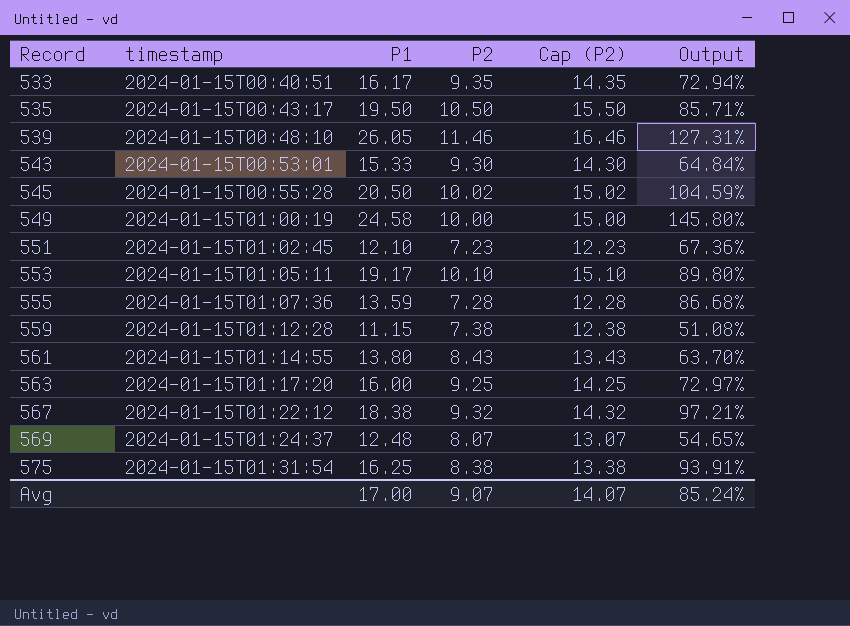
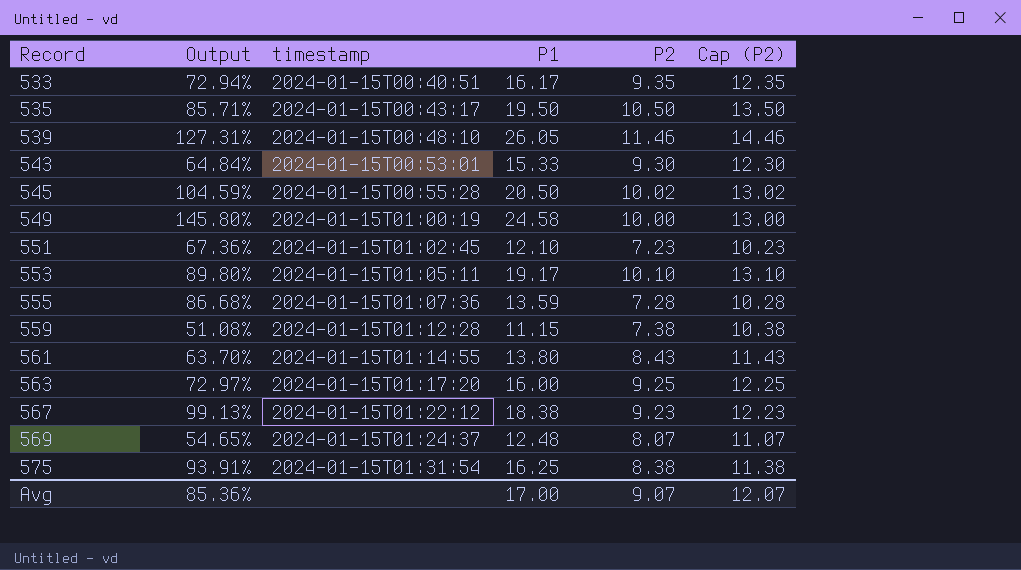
column Output | position: 6 -> 2
column Cap (P2) | formula: [P2] + 5 -> [P2] + 3
567 | Output: 97.21% -> 99.13%
567 | P2: 9.32 -> 9.23
Avg | Output: 85.24% -> 85.36%
Avg | Cap (P2): 14.07 -> 12.07

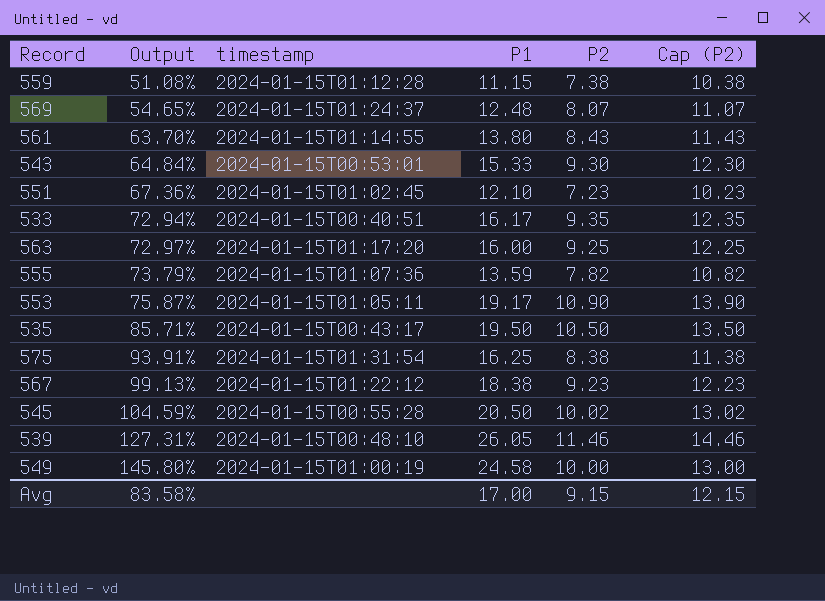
row order: Record ascending -> Output ascending
555 | Output: 86.68% -> 73.79%
555 | P2: 7.28 -> 7.82
555 | Cap (P2): 10.28 -> 10.82
553 | Output: 89.80% -> 75.87%
553 | P2: 10.10 -> 10.90
553 | Cap (P2): 13.10 -> 13.90
Avg | Output: 85.36% -> 83.58%
Avg | P2: 9.07 -> 9.15
Avg | Cap (P2): 12.07 -> 12.15

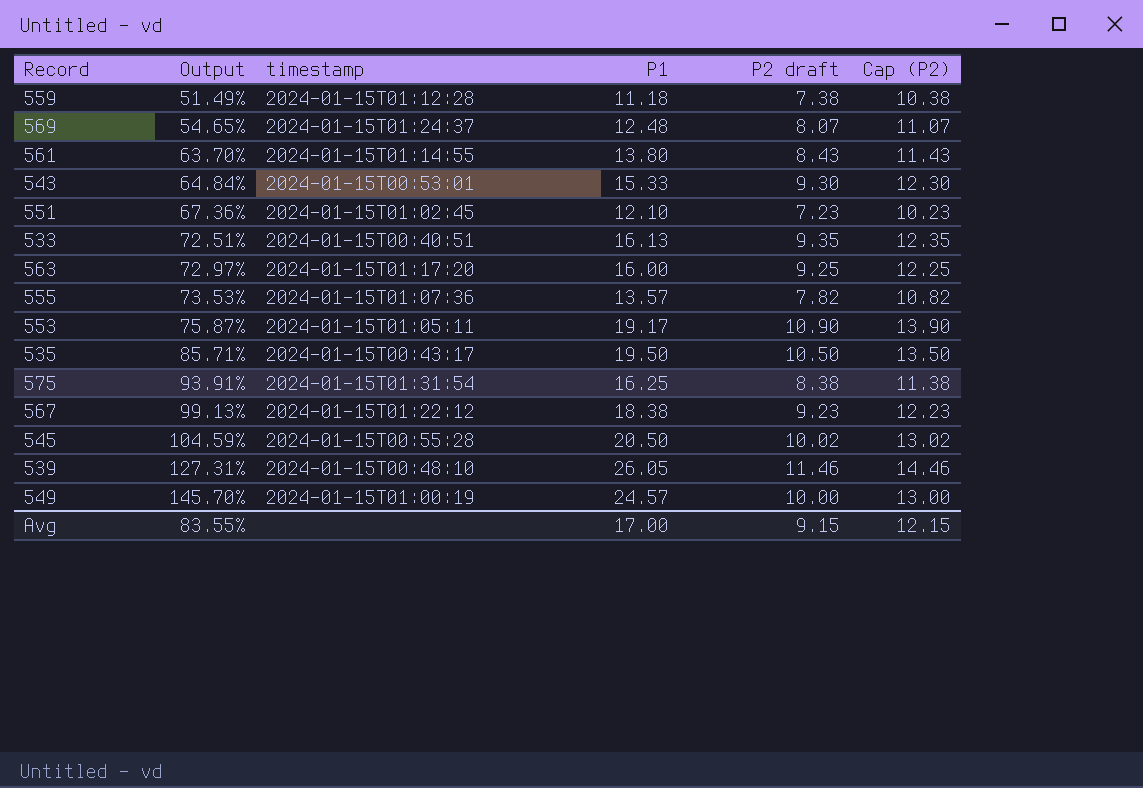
column name: P2 -> P2 draft
559 | Output: 51.08% -> 51.49%
559 | P1: 11.15 -> 11.18
533 | Output: 72.94% -> 72.51%
533 | P1: 16.17 -> 16.13
555 | Output: 73.79% -> 73.53%
555 | P1: 13.59 -> 13.57
549 | Output: 145.80% -> 145.70%
549 | P1: 24.58 -> 24.57
Avg | Output: 83.58% -> 83.55%

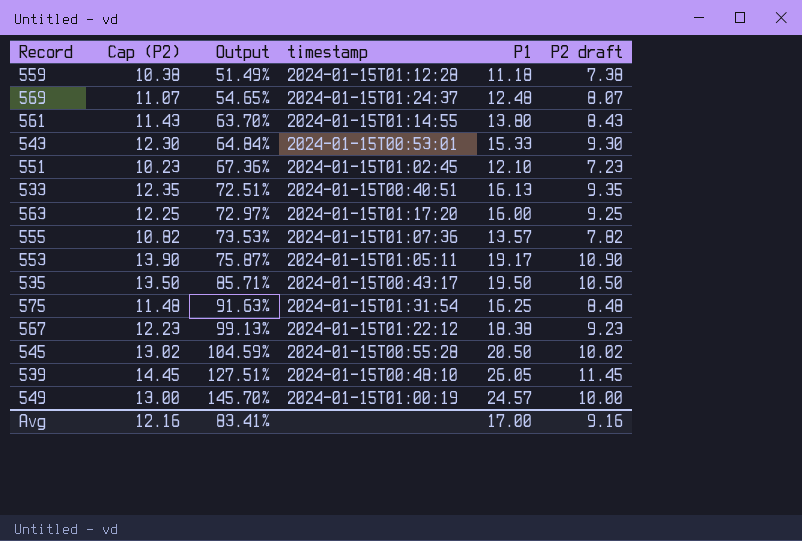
column Cap (P2) | position: 6 -> 2
575 | Cap (P2): 11.38 -> 11.48
575 | Output: 93.91% -> 91.63%
575 | P2 draft: 8.38 -> 8.48
539 | Cap (P2): 14.46 -> 14.45
539 | Output: 127.31% -> 127.51%
539 | P2 draft: 11.46 -> 11.45
Avg | Cap (P2): 12.15 -> 12.16
Avg | Output: 83.55% -> 83.41%
Avg | P2 draft: 9.15 -> 9.16

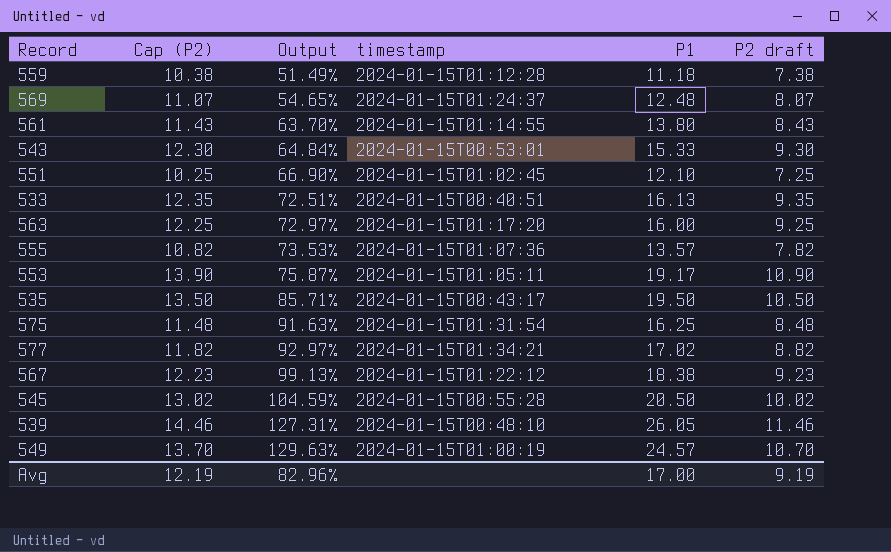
551 | Cap (P2): 10.23 -> 10.25
551 | Output: 67.36% -> 66.90%
551 | P2 draft: 7.23 -> 7.25
row 577: none -> 11.82 | 92.97% | 2024-01-15T01:34:21 | 17.02 | 8.82
539 | Cap (P2): 14.45 -> 14.46
539 | Output: 127.51% -> 127.31%
539 | P2 draft: 11.45 -> 11.46
549 | Cap (P2): 13.00 -> 13.70
549 | Output: 145.70% -> 129.63%
549 | P2 draft: 10.00 -> 10.70
Avg | Cap (P2): 12.16 -> 12.19
Avg | Output: 83.41% -> 82.96%
Avg | P2 draft: 9.16 -> 9.19

